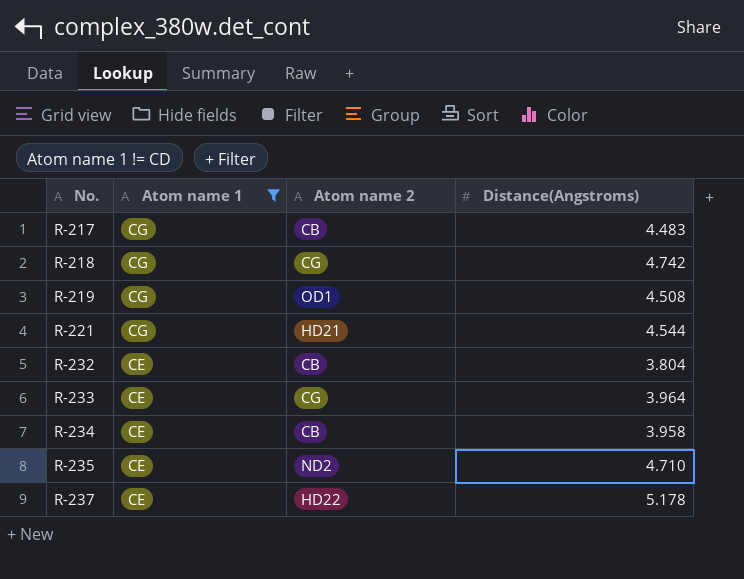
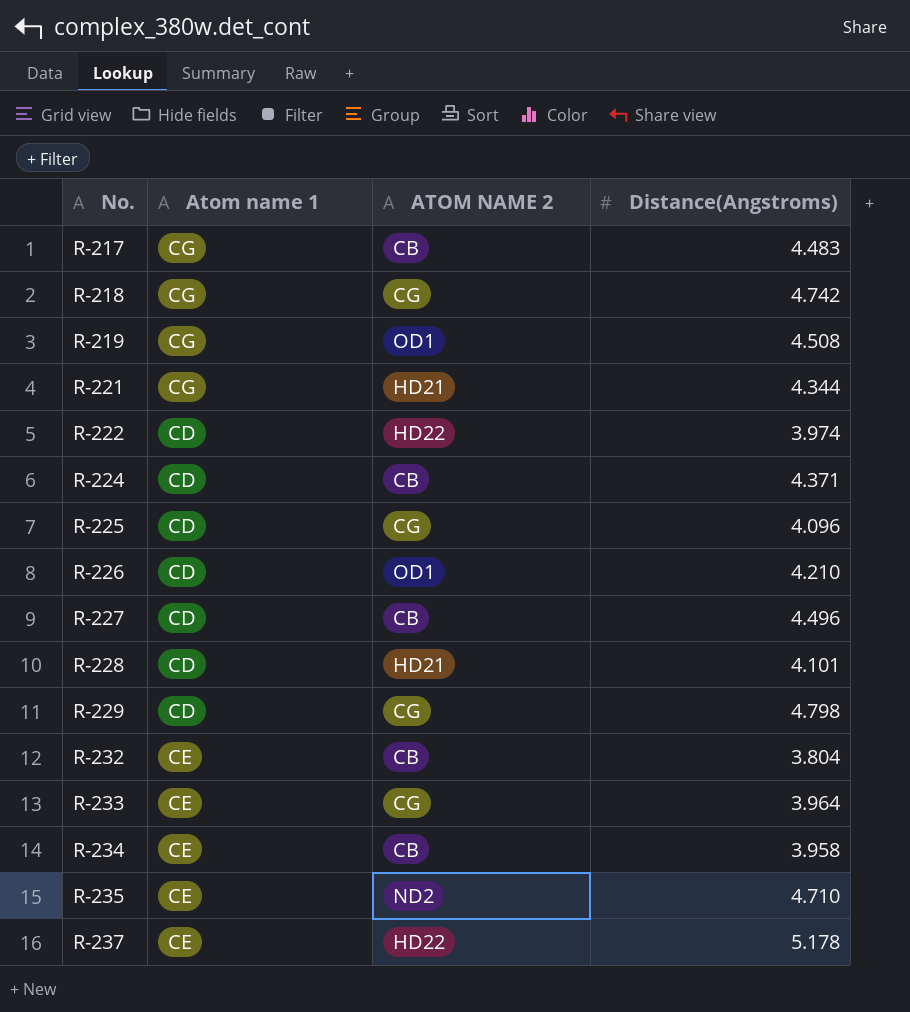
filter: Atom name 1 != CD -> none
column name: Atom name 2 -> ATOM NAME 2
R-221 | Distance(Angstroms): 4.544 -> 4.344

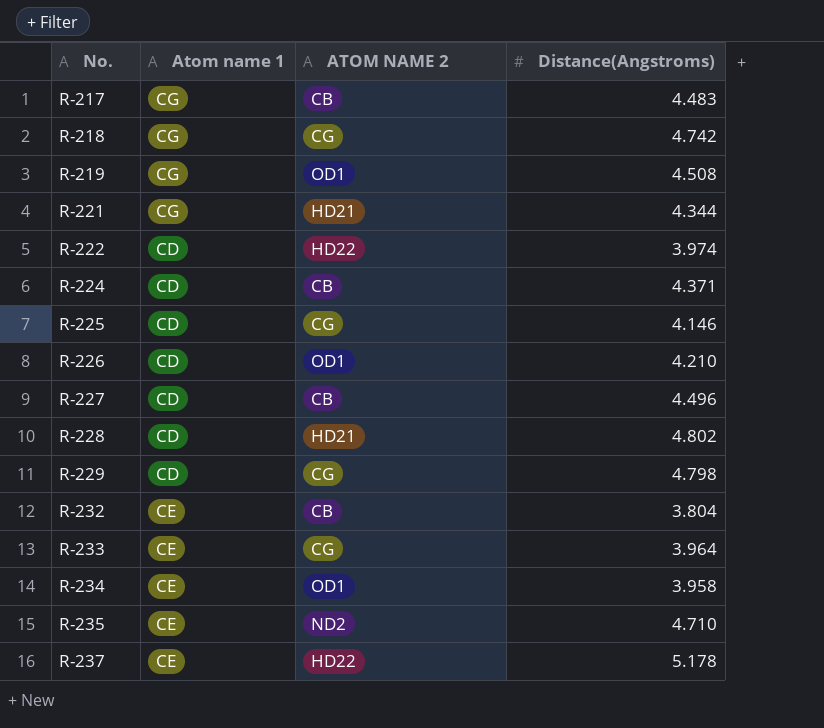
R-225 | Distance(Angstroms): 4.096 -> 4.146
R-228 | Distance(Angstroms): 4.101 -> 4.802
R-234 | ATOM NAME 2: CB -> OD1

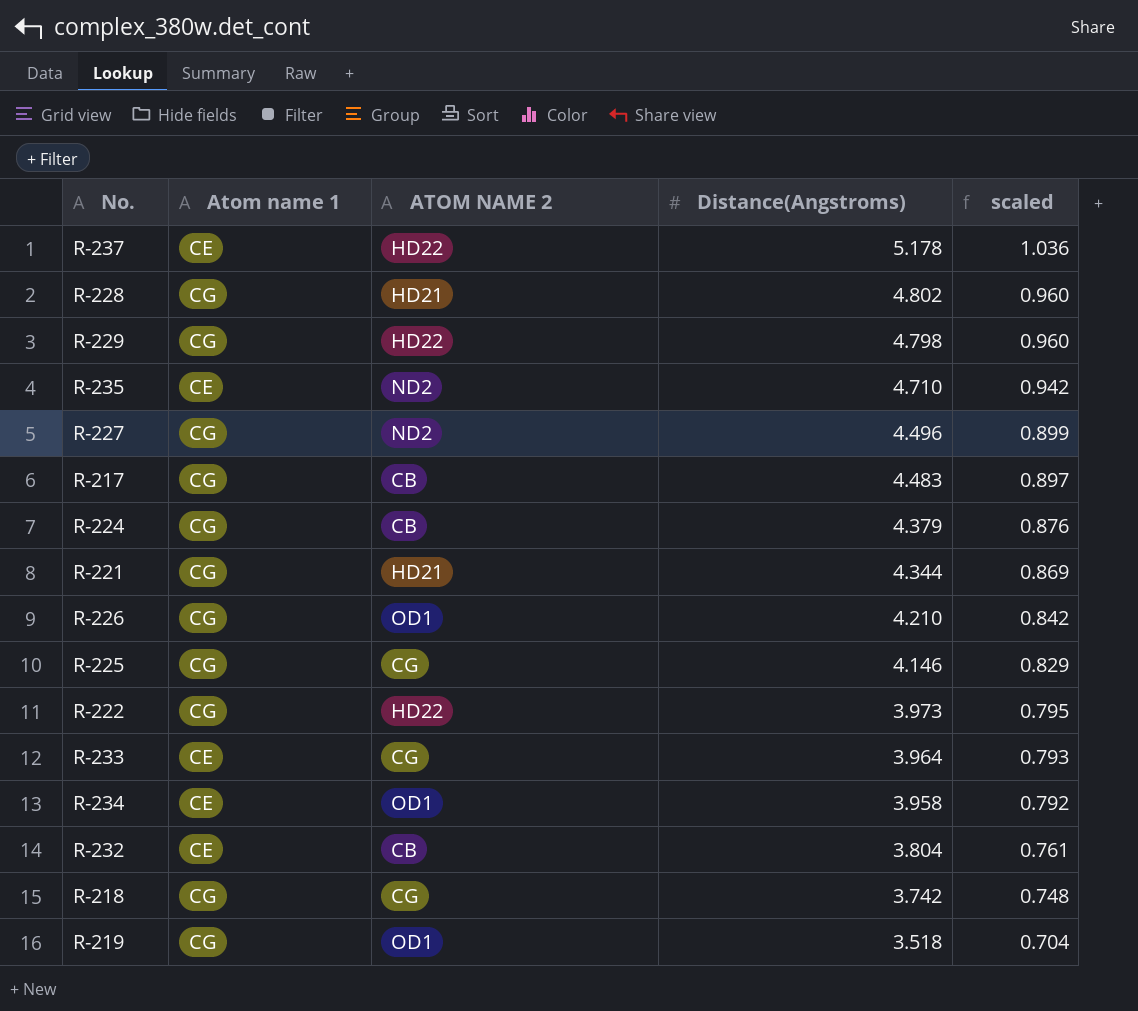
row order: No. ascending -> Distance(Angstroms) descending
column scaled | formula: none -> [Distance(Angstroms)] * 0.2
R-228 | Atom name 1: CD -> CG
R-229 | Atom name 1: CD -> CG
R-229 | ATOM NAME 2: CG -> HD22
R-227 | Atom name 1: CD -> CG
R-227 | ATOM NAME 2: CB -> ND2
R-224 | Atom name 1: CD -> CG
R-224 | Distance(Angstroms): 4.371 -> 4.379
R-226 | Atom name 1: CD -> CG
R-225 | Atom name 1: CD -> CG
R-222 | Atom name 1: CD -> CG
R-222 | Distance(Angstroms): 3.974 -> 3.973
R-218 | Distance(Angstroms): 4.742 -> 3.742
R-219 | Distance(Angstroms): 4.508 -> 3.518

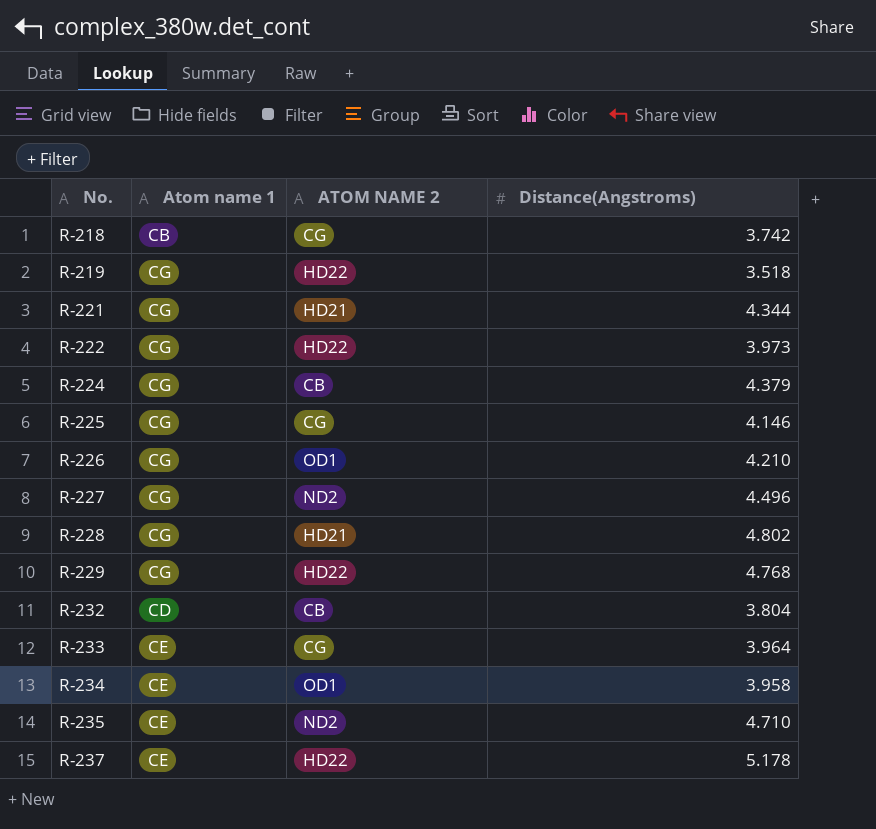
row order: Distance(Angstroms) descending -> No. ascending
column scaled | formula: [Distance(Angstroms)] * 0.2 -> none
row R-217: CG | CB | 4.483 | 0.897 -> none
R-218 | Atom name 1: CG -> CB
R-219 | ATOM NAME 2: OD1 -> HD22
R-229 | Distance(Angstroms): 4.798 -> 4.768
R-232 | Atom name 1: CE -> CD

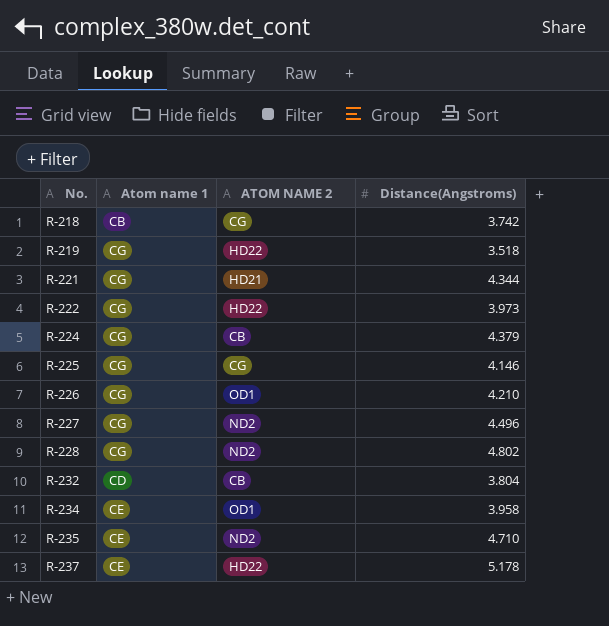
row R-229: CG | HD22 | 4.768 -> none
row R-233: CE | CG | 3.964 -> none
R-228 | ATOM NAME 2: HD21 -> ND2

